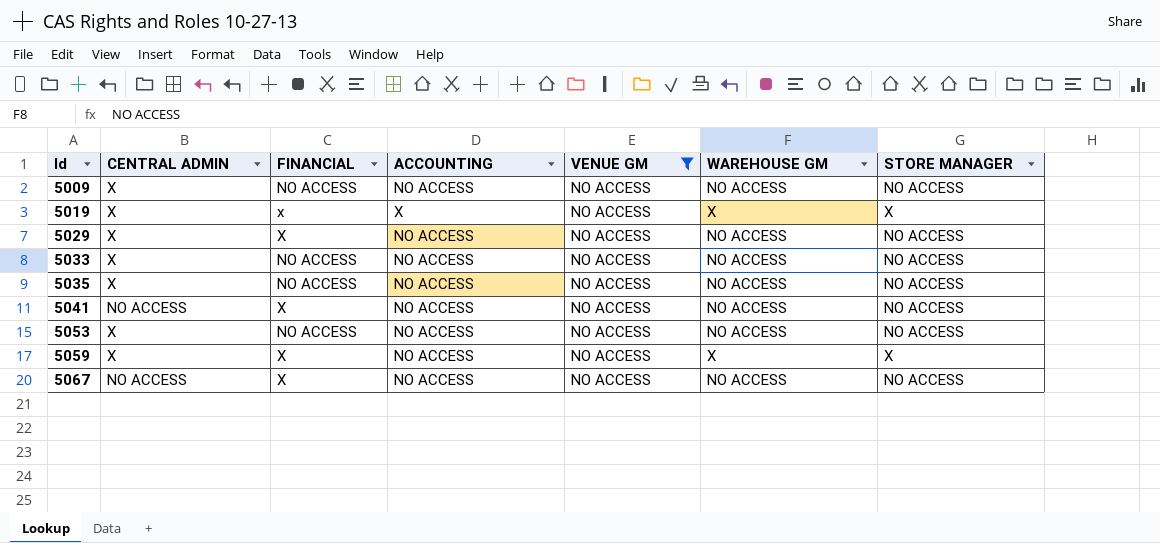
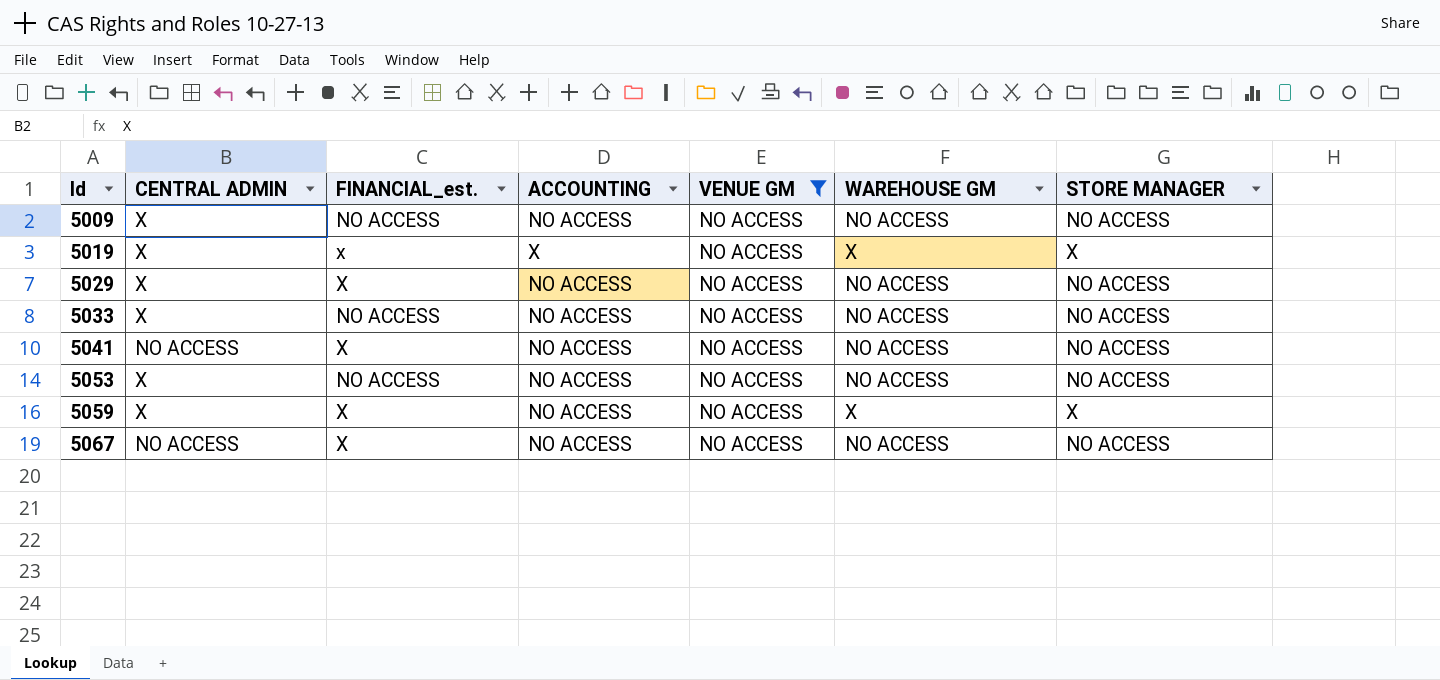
column name: FINANCIAL -> FINANCIAL_est.
row 5035: X | NO ACCESS | NO ACCESS | NO ACCESS | NO ACCESS | NO ACCESS -> none

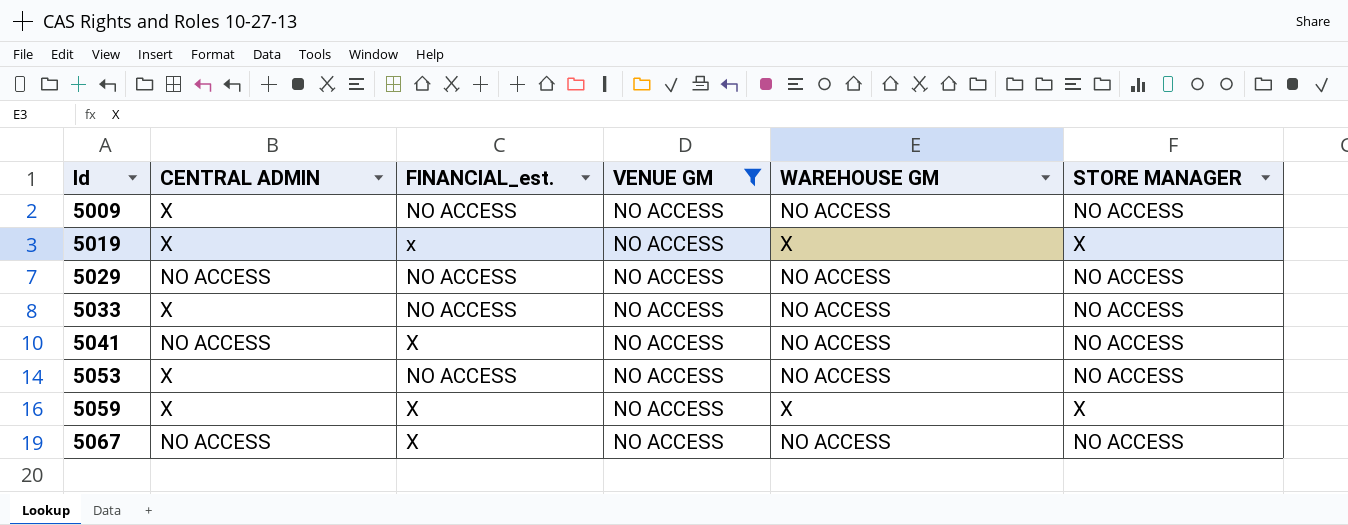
column ACCOUNTING | position: 4 -> none
5029 | CENTRAL ADMIN: X -> NO ACCESS
5029 | FINANCIAL_est.: X -> NO ACCESS

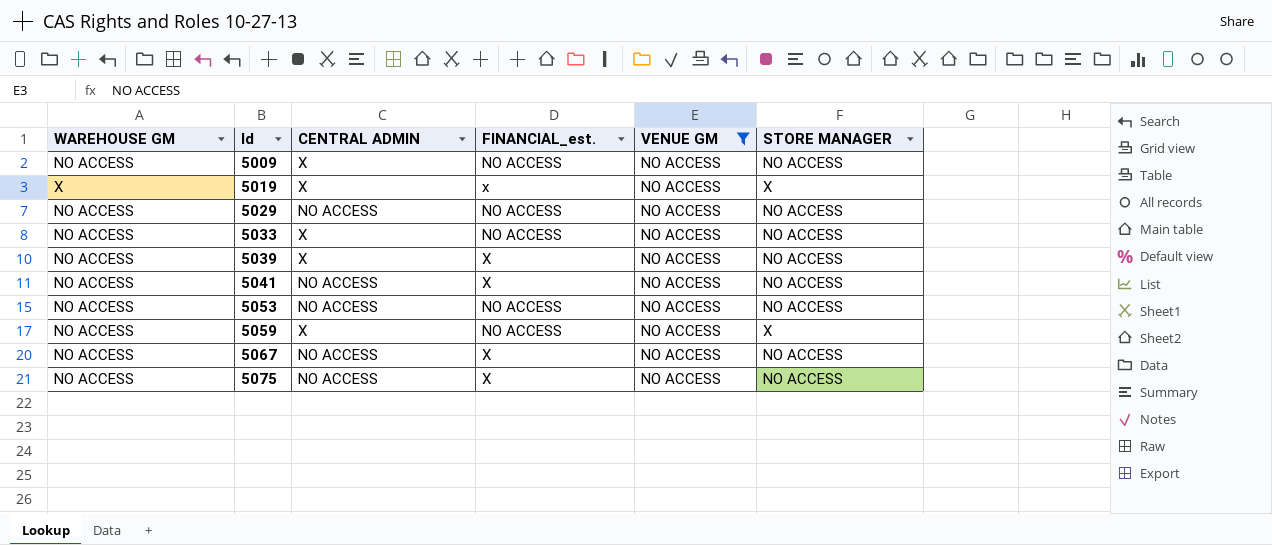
column WAREHOUSE GM | position: 5 -> 1
row 5039: none -> NO ACCESS | X | X | NO ACCESS | NO ACCESS
5053 | CENTRAL ADMIN: X -> NO ACCESS
5059 | WAREHOUSE GM: X -> NO ACCESS
5059 | FINANCIAL_est.: X -> NO ACCESS
row 5075: none -> NO ACCESS | NO ACCESS | X | NO ACCESS | NO ACCESS

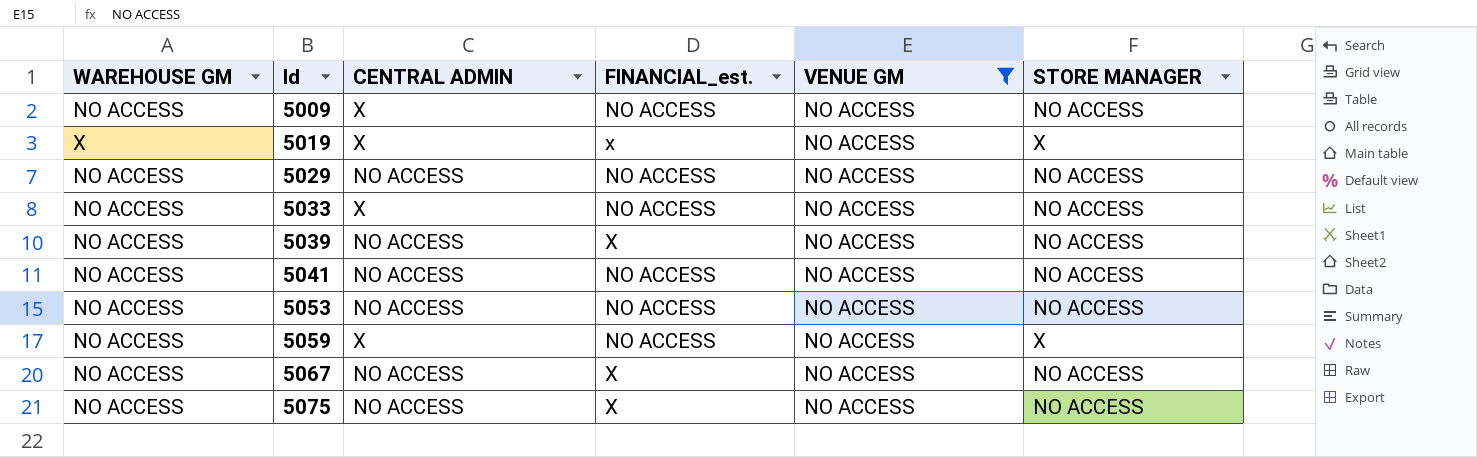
5039 | CENTRAL ADMIN: X -> NO ACCESS
5041 | FINANCIAL_est.: X -> NO ACCESS

